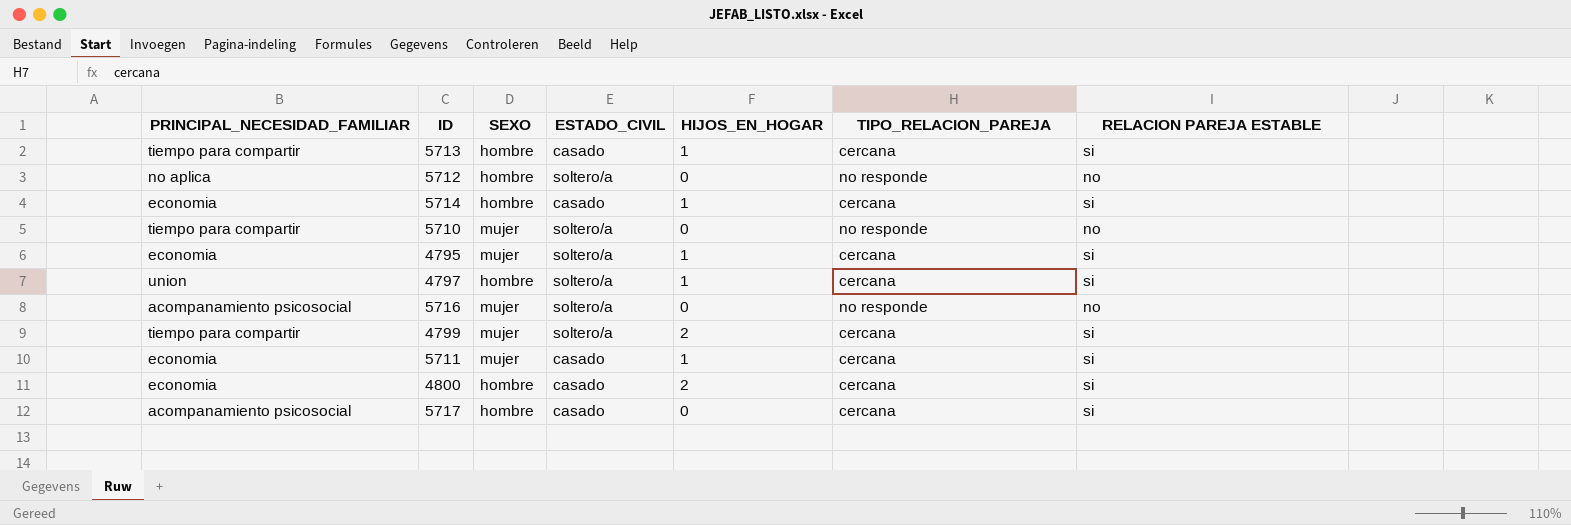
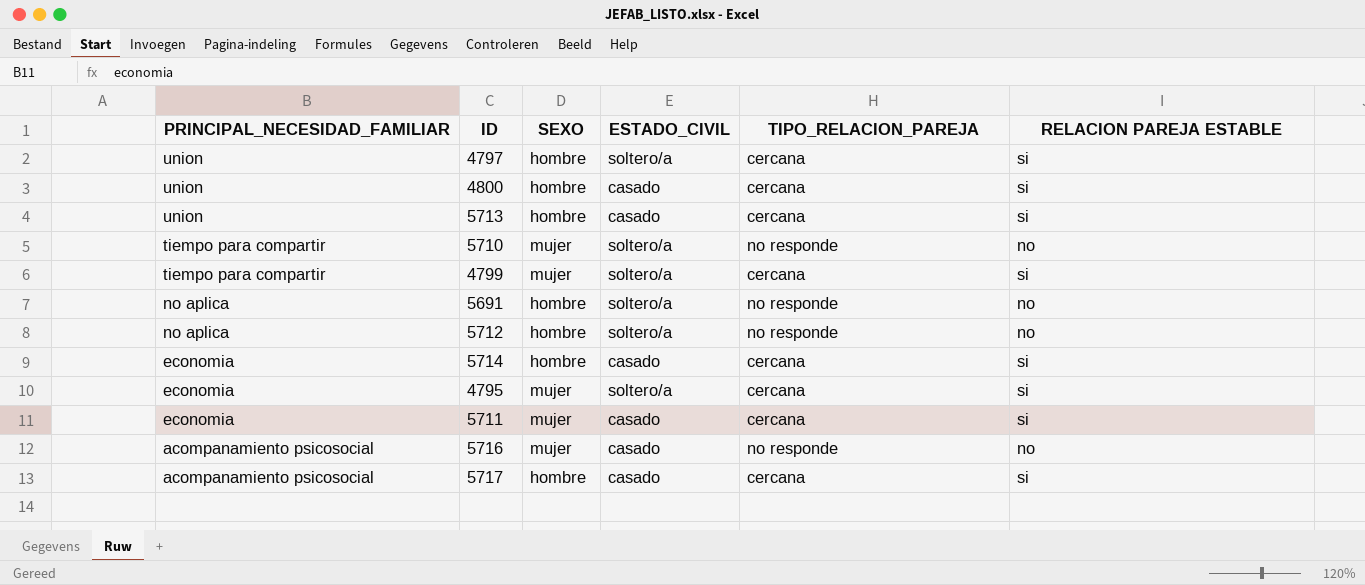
row order: none -> PRINCIPAL_NECESIDAD_FAMILIAR descending
column HIJOS_EN_HOGAR | position: 5 -> none
4800 | PRINCIPAL_NECESIDAD_FAMILIAR: economia -> union
5713 | PRINCIPAL_NECESIDAD_FAMILIAR: tiempo para compartir -> union
row 5691: none -> no aplica | hombre | soltero/a | no responde | no
5716 | ESTADO_CIVIL: soltero/a -> casado

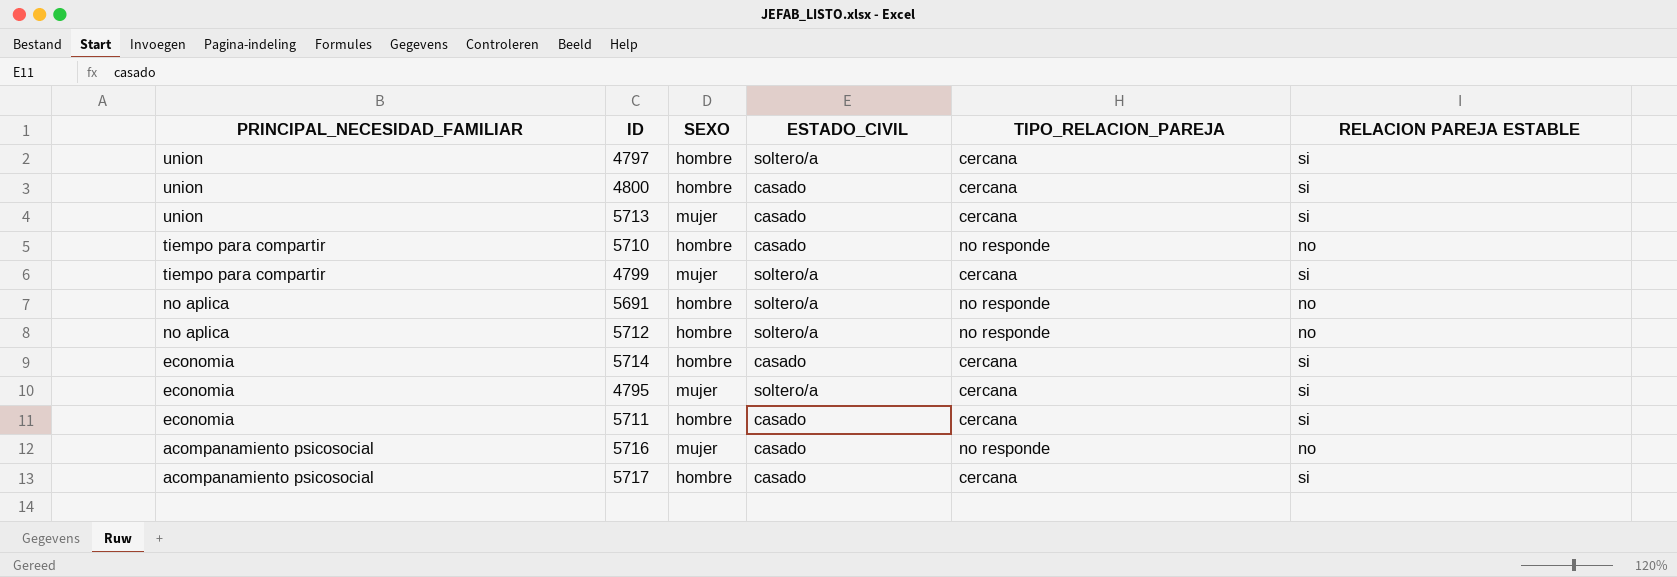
5713 | SEXO: hombre -> mujer
5710 | SEXO: mujer -> hombre
5710 | ESTADO_CIVIL: soltero/a -> casado
5711 | SEXO: mujer -> hombre

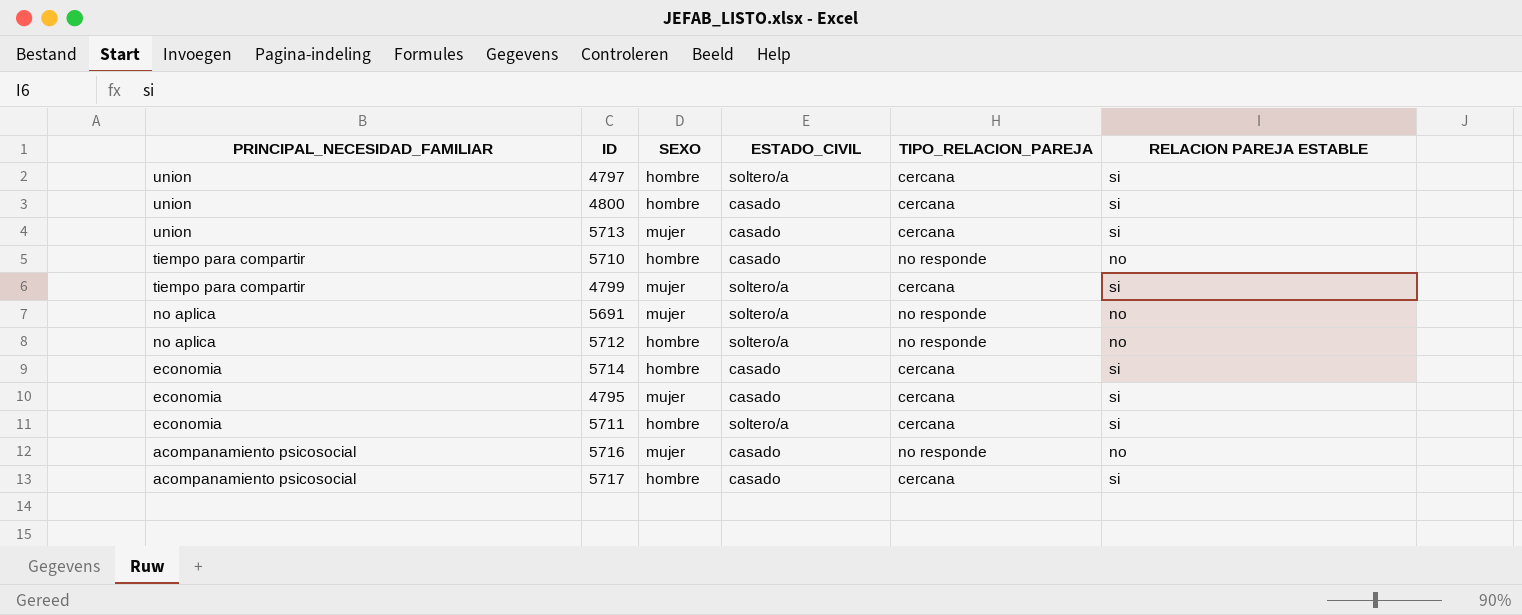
5691 | SEXO: hombre -> mujer
4795 | ESTADO_CIVIL: soltero/a -> casado
5711 | ESTADO_CIVIL: casado -> soltero/a

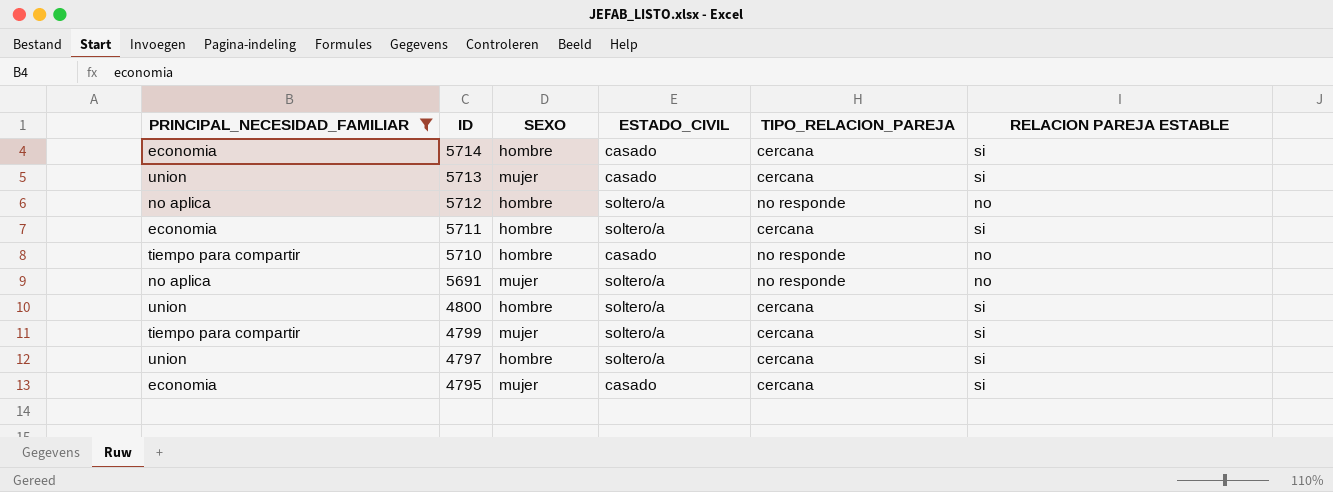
filter: none -> PRINCIPAL_NECESIDAD_FAMILIAR != acompanamiento psicosocial
row order: PRINCIPAL_NECESIDAD_FAMILIAR descending -> ID descending
4800 | ESTADO_CIVIL: casado -> soltero/a

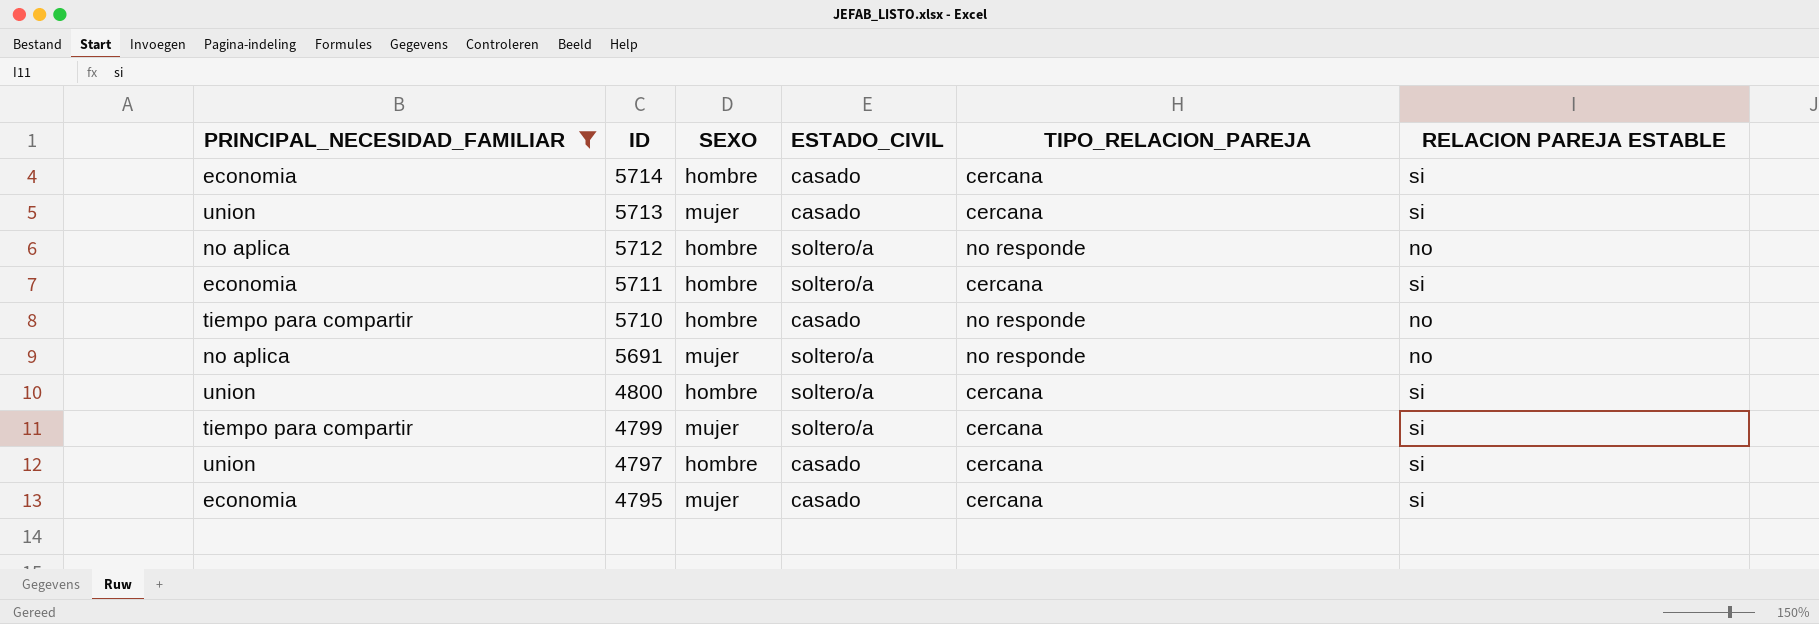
4797 | ESTADO_CIVIL: soltero/a -> casado

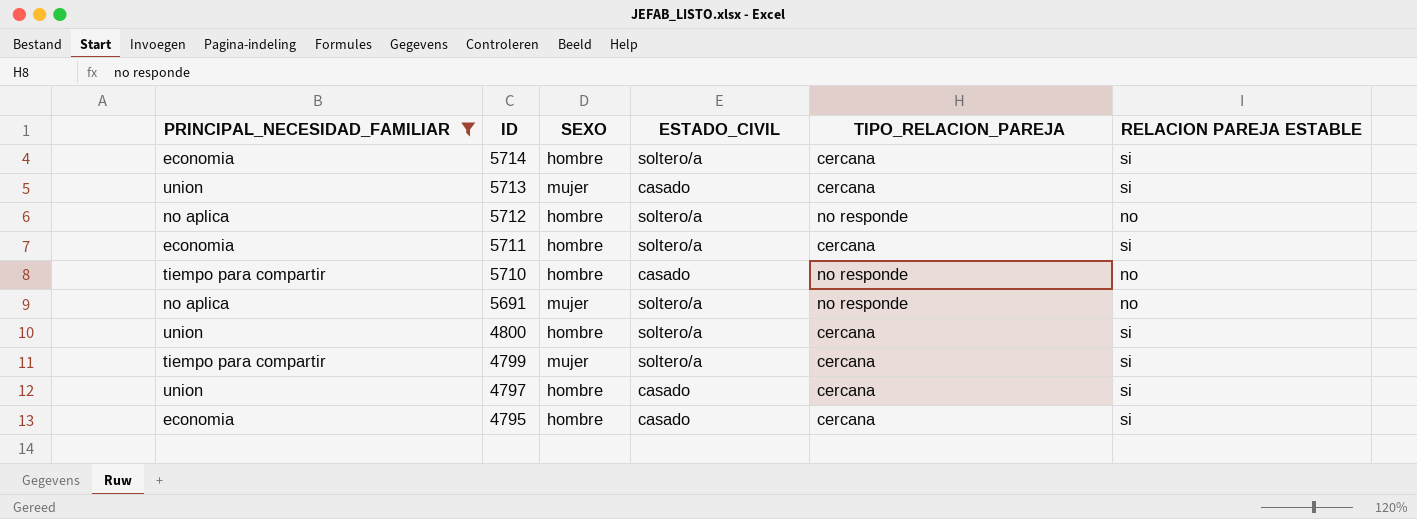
5714 | ESTADO_CIVIL: casado -> soltero/a
4795 | SEXO: mujer -> hombre

